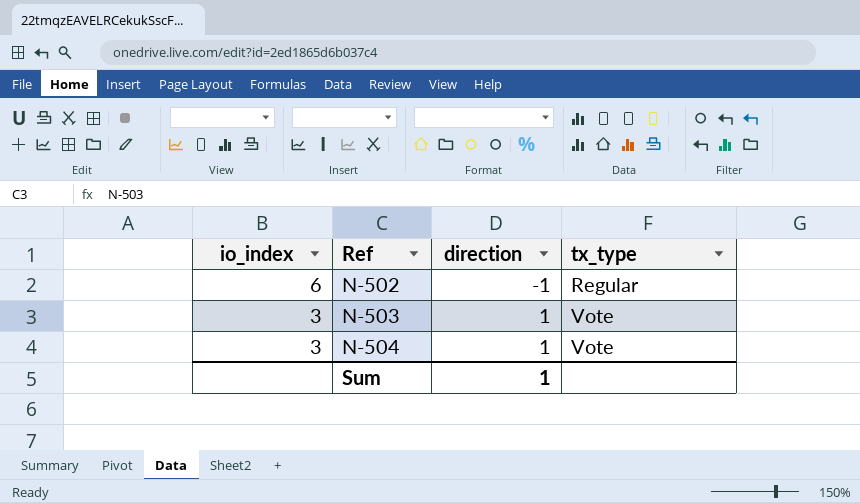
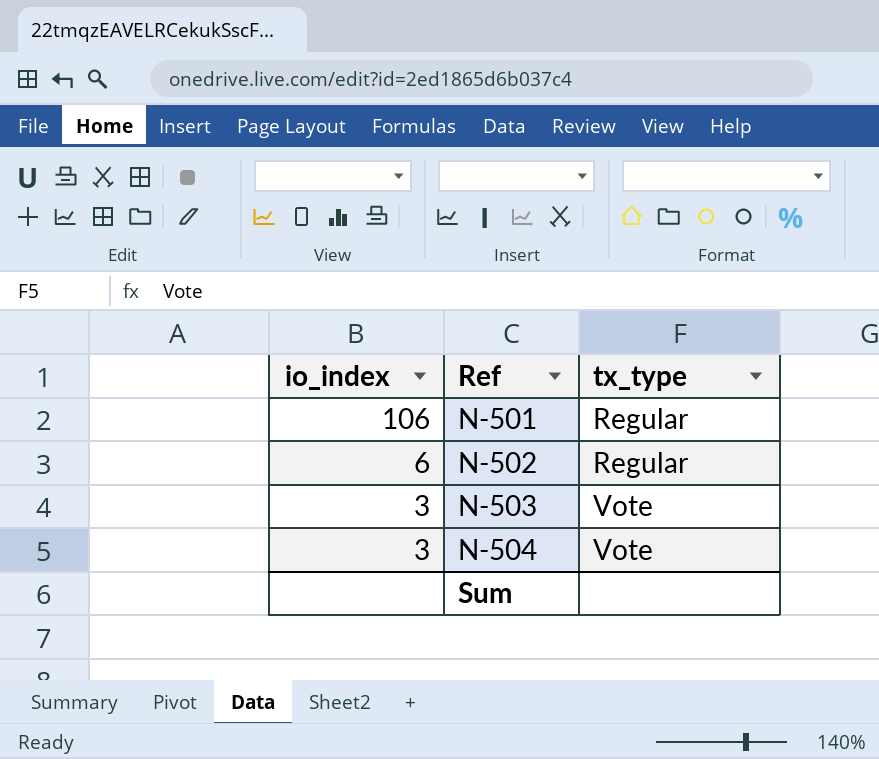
column direction | position: 3 -> none
row N-501: none -> 106 | Regular

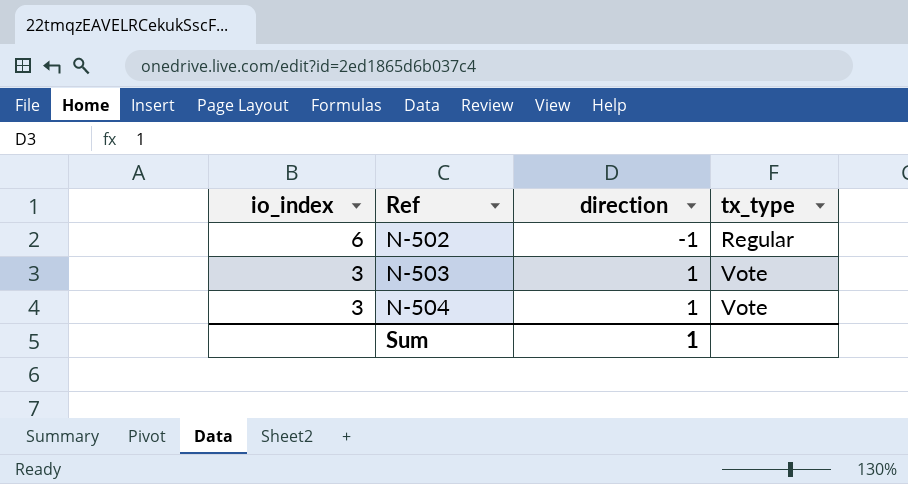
column direction | position: none -> 3
row N-501: 106 | Regular -> none

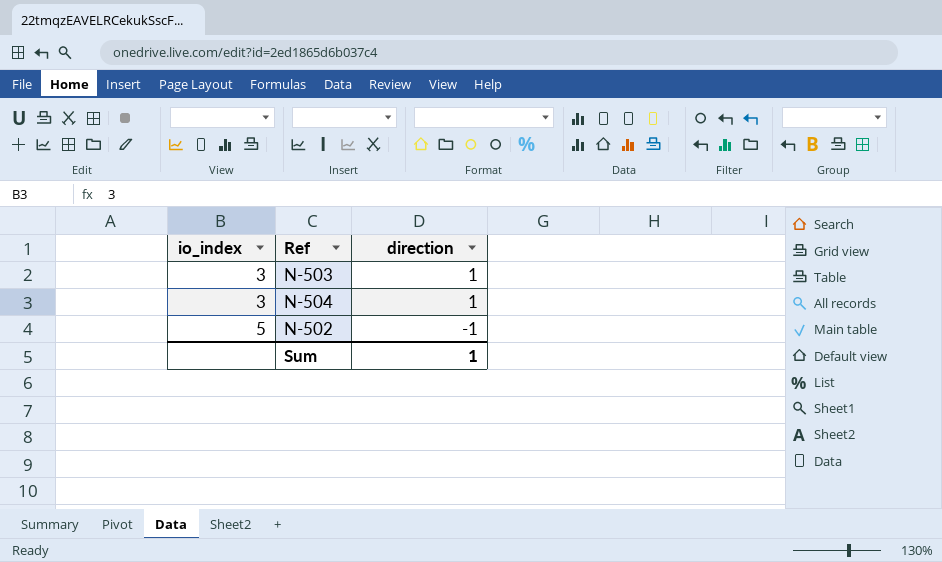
row order: io_index descending -> io_index ascending
column tx_type | position: 4 -> none
N-502 | io_index: 6 -> 5

